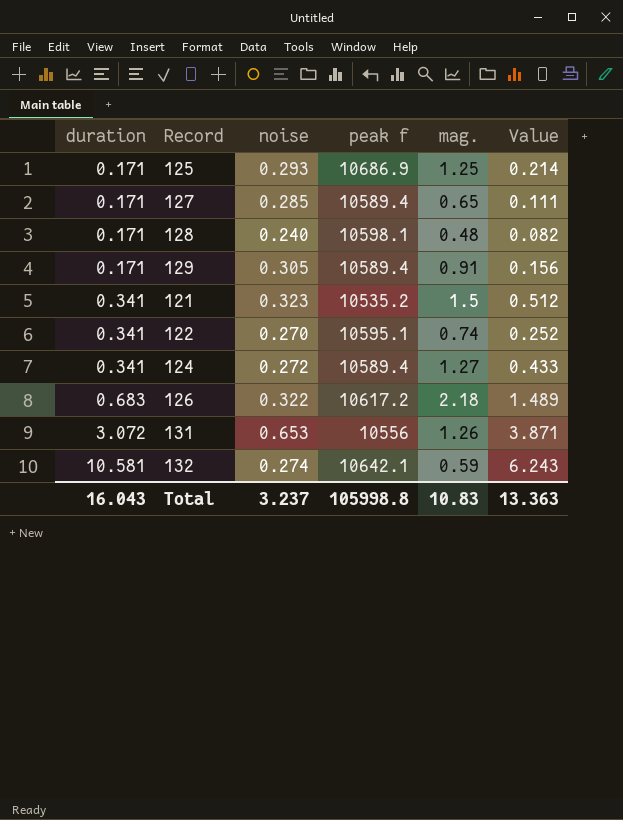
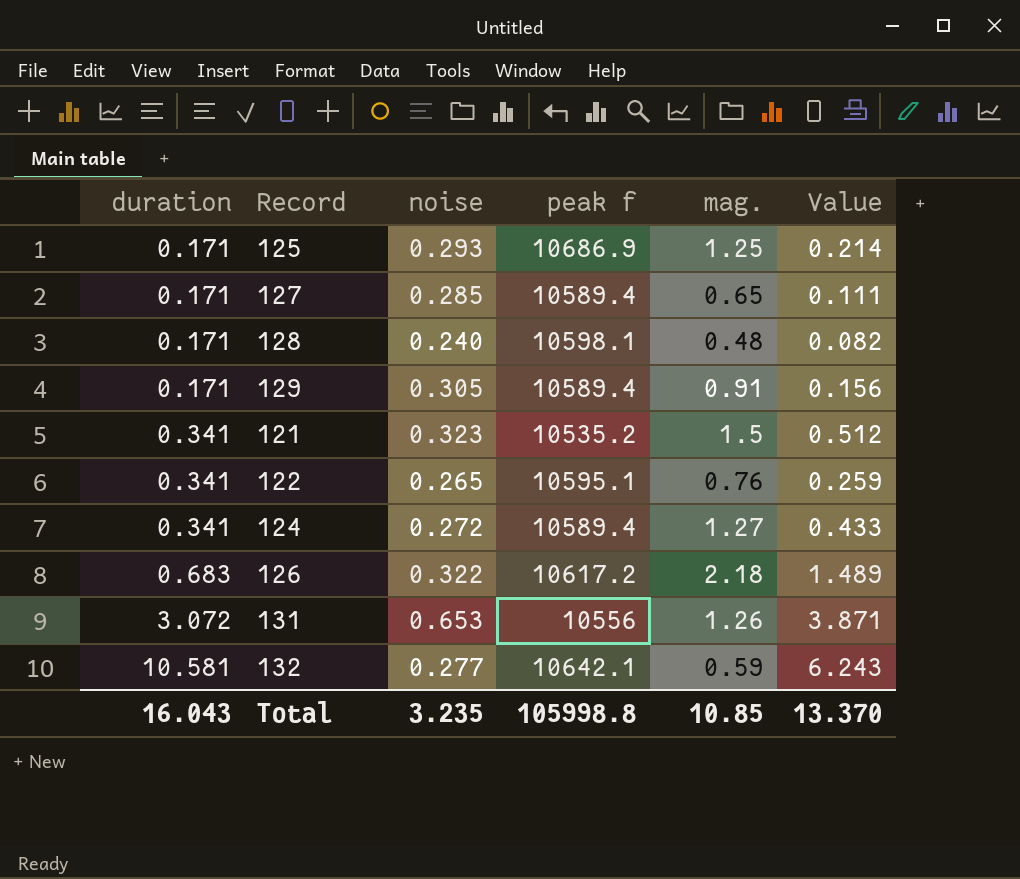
122 | noise: 0.270 -> 0.265
122 | mag.: 0.74 -> 0.76
122 | Value: 0.252 -> 0.259
132 | noise: 0.274 -> 0.277
Total | noise: 3.237 -> 3.235
Total | mag.: 10.83 -> 10.85
Total | Value: 13.363 -> 13.370

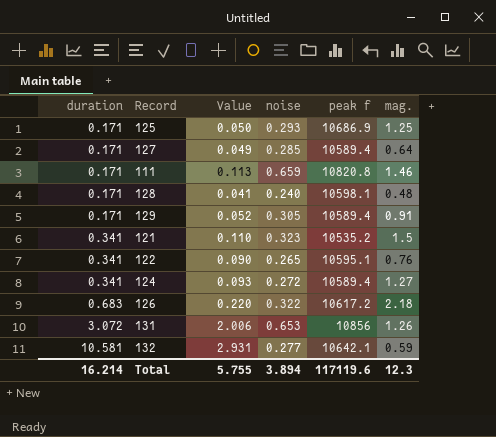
column Value | formula: [duration] * [mag.] -> [duration] * [noise]
column Value | position: 6 -> 3
127 | mag.: 0.65 -> 0.64
row 111: none -> 0.171 | 0.113 | 0.659 | 10820.8 | 1.46
131 | peak f: 10556 -> 10856
Total | duration: 16.043 -> 16.214
Total | Value: 13.370 -> 5.755
Total | noise: 3.235 -> 3.894
Total | peak f: 105998.8 -> 117119.6
Total | mag.: 10.85 -> 12.3

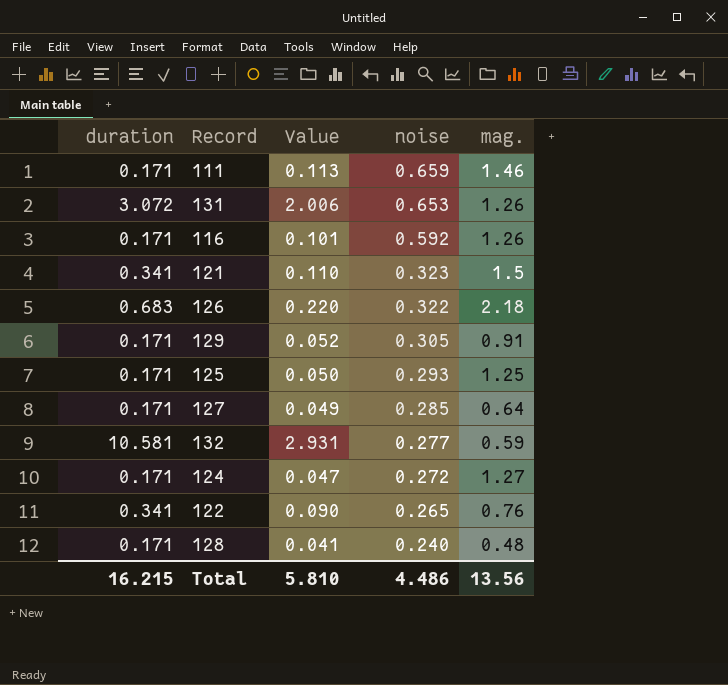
row order: duration ascending -> noise descending
column peak f | position: 5 -> none
row 116: none -> 0.171 | 0.101 | 0.592 | 1.26
124 | duration: 0.341 -> 0.171
124 | Value: 0.093 -> 0.047
Total | duration: 16.214 -> 16.215
Total | Value: 5.755 -> 5.810
Total | noise: 3.894 -> 4.486
Total | mag.: 12.3 -> 13.56

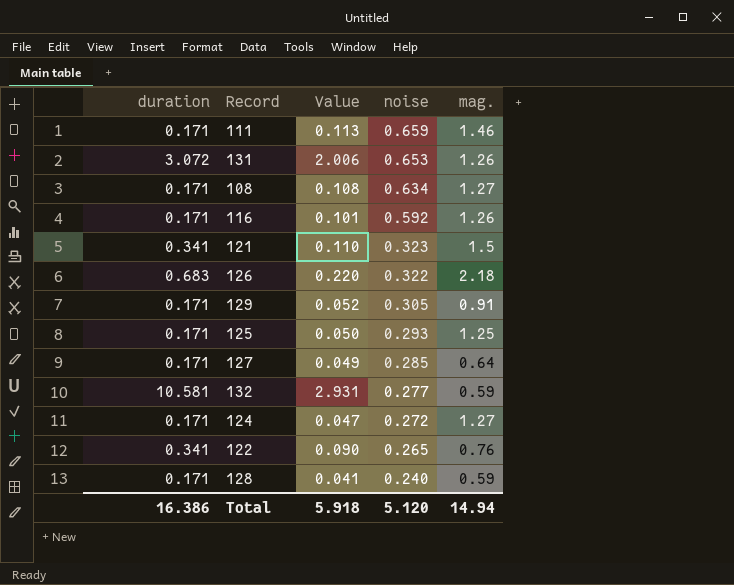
row 108: none -> 0.171 | 0.108 | 0.634 | 1.27
128 | mag.: 0.48 -> 0.59
Total | duration: 16.215 -> 16.386
Total | Value: 5.810 -> 5.918
Total | noise: 4.486 -> 5.120
Total | mag.: 13.56 -> 14.94

